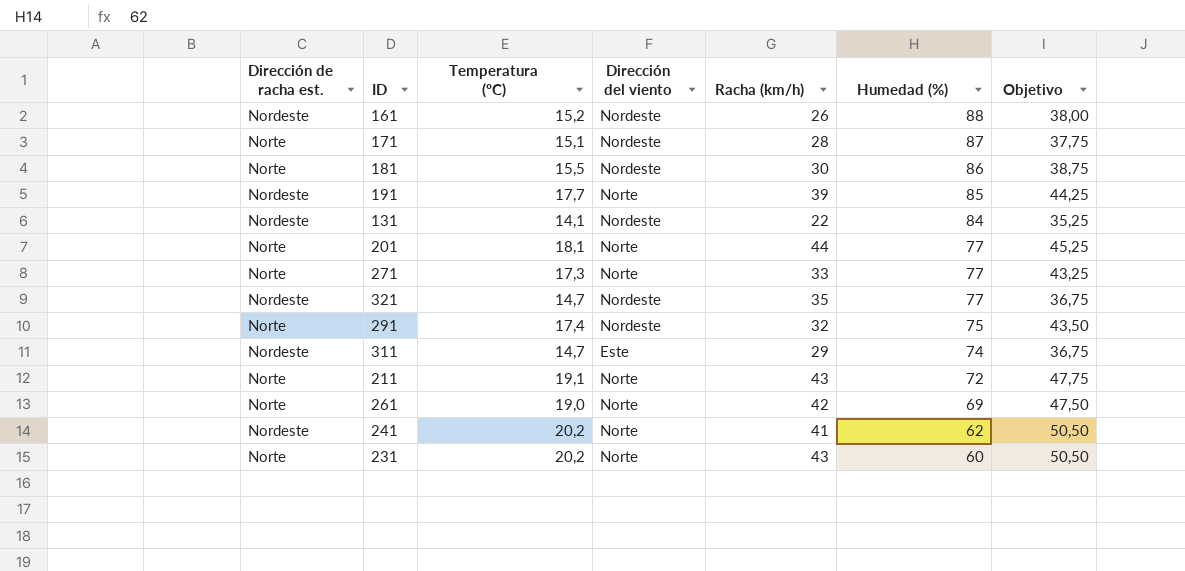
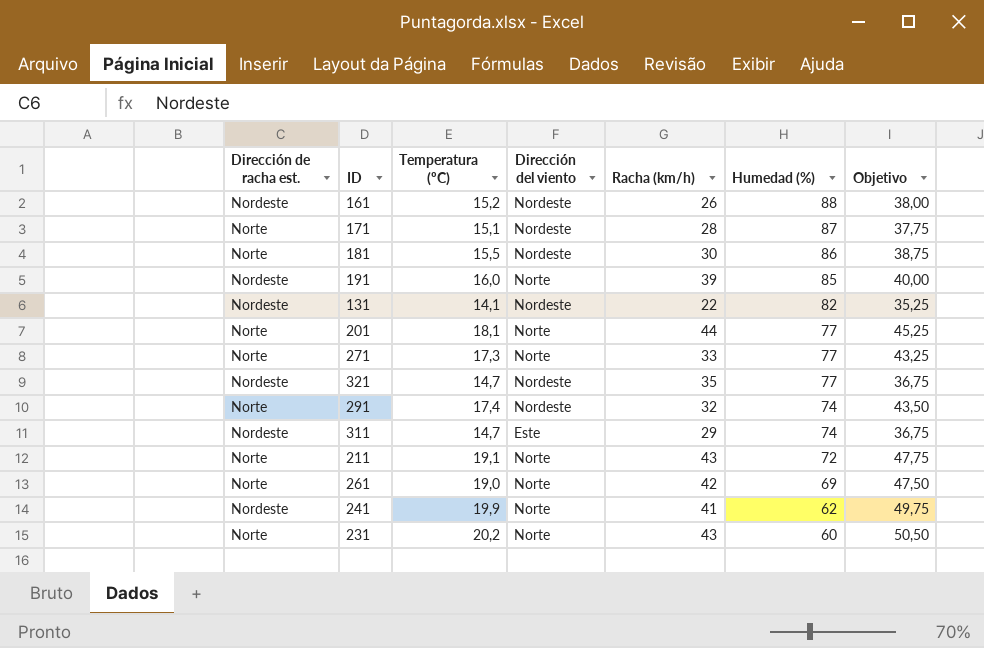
191 | Temperatura (ºC): 17,7 -> 16,0
191 | Objetivo: 44,25 -> 40,00
131 | Humedad (%): 84 -> 82
291 | Humedad (%): 75 -> 74
241 | Temperatura (ºC): 20,2 -> 19,9
241 | Objetivo: 50,50 -> 49,75

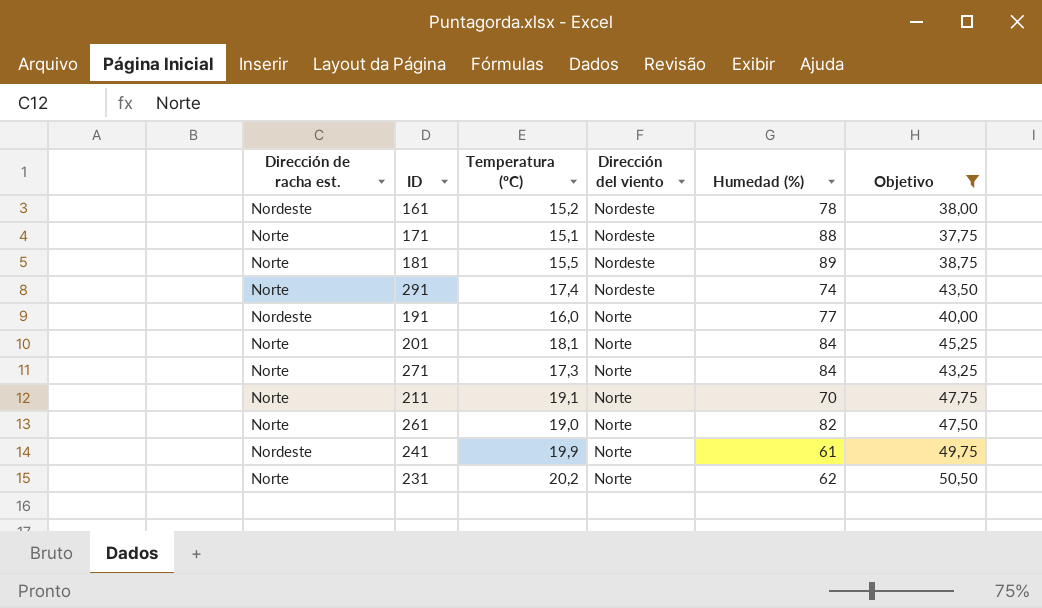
filter: none -> Objetivo >= 37,75
row order: Humedad (%) descending -> Dirección del viento ascending
column Racha (km/h) | position: 5 -> none
161 | Humedad (%): 88 -> 78
171 | Humedad (%): 87 -> 88
181 | Humedad (%): 86 -> 89
191 | Humedad (%): 85 -> 77
201 | Humedad (%): 77 -> 84
271 | Humedad (%): 77 -> 84
211 | Humedad (%): 72 -> 70
261 | Humedad (%): 69 -> 82
241 | Humedad (%): 62 -> 61
231 | Humedad (%): 60 -> 62

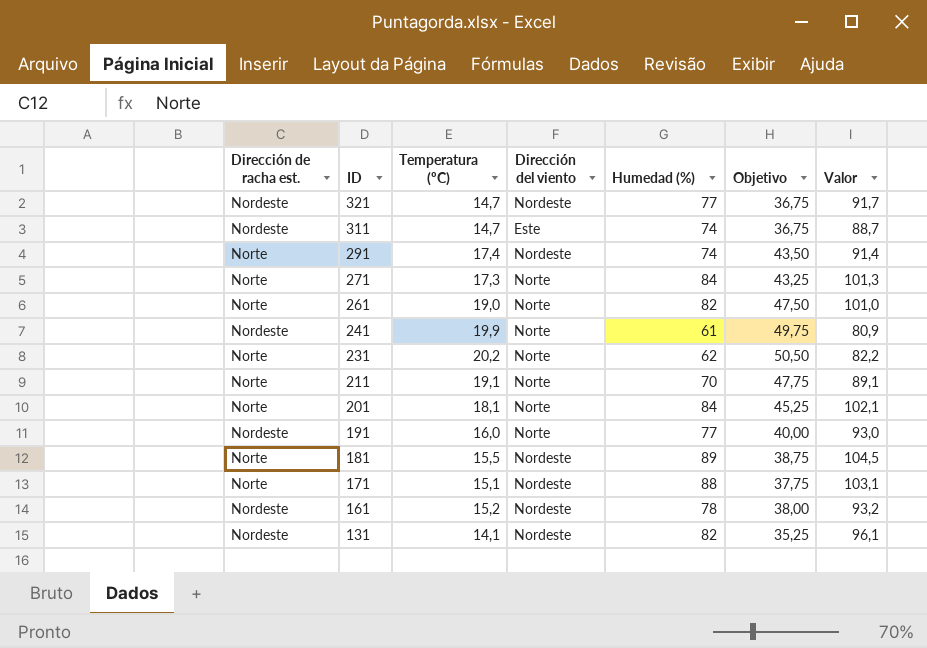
filter: Objetivo >= 37,75 -> none
row order: Dirección del viento ascending -> ID descending
column Valor | formula: none -> [Temperatura (ºC)] + [Humedad (%)]

